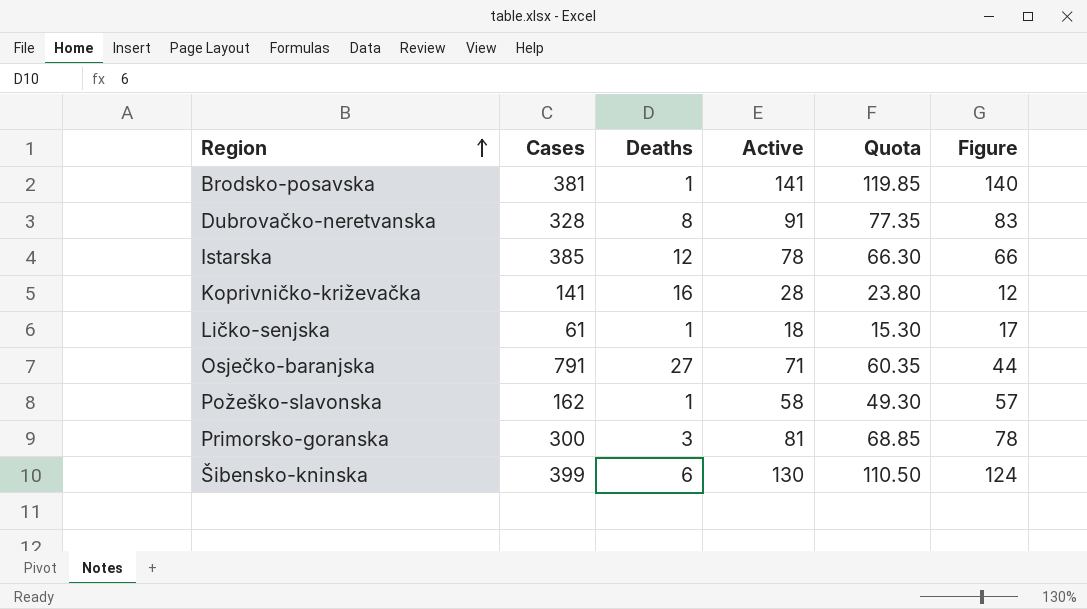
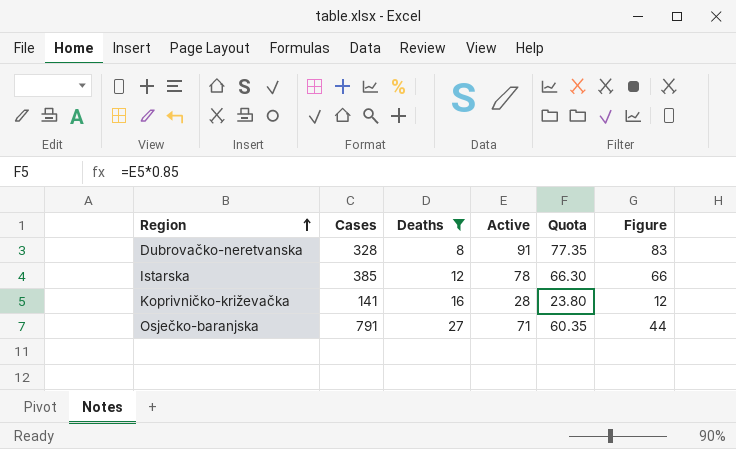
filter: none -> Deaths >= 8

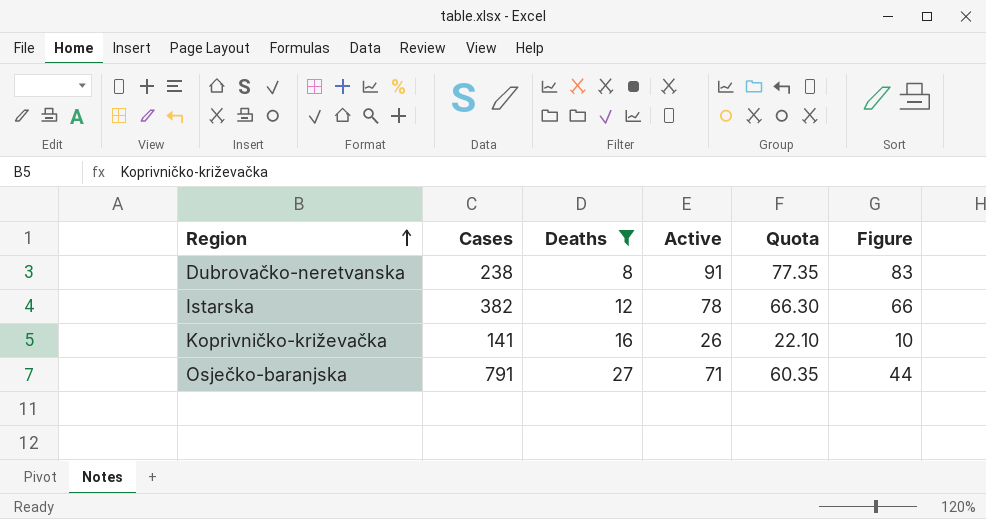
Dubrovačko-neretvanska | Cases: 328 -> 238
Istarska | Cases: 385 -> 382
Koprivničko-križevačka | Active: 28 -> 26
Koprivničko-križevačka | Quota: 23.80 -> 22.10
Koprivničko-križevačka | Figure: 12 -> 10

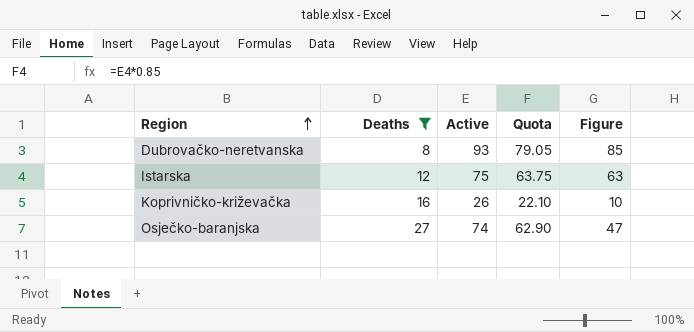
column Cases | position: 2 -> none
Dubrovačko-neretvanska | Active: 91 -> 93
Dubrovačko-neretvanska | Quota: 77.35 -> 79.05
Dubrovačko-neretvanska | Figure: 83 -> 85
Istarska | Active: 78 -> 75
Istarska | Quota: 66.30 -> 63.75
Istarska | Figure: 66 -> 63
Osječko-baranjska | Active: 71 -> 74
Osječko-baranjska | Quota: 60.35 -> 62.90
Osječko-baranjska | Figure: 44 -> 47

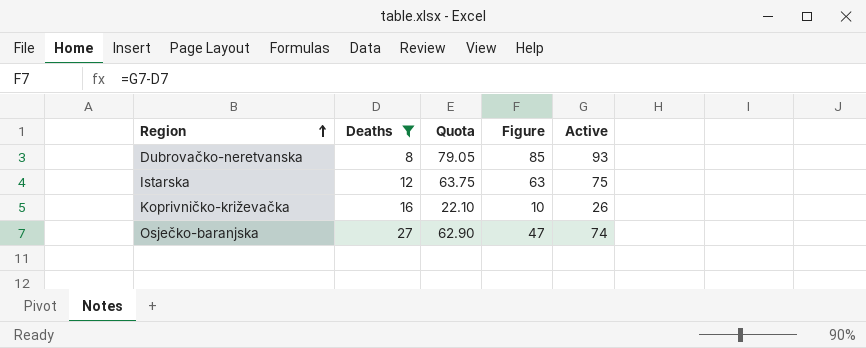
column Active | position: 3 -> 5

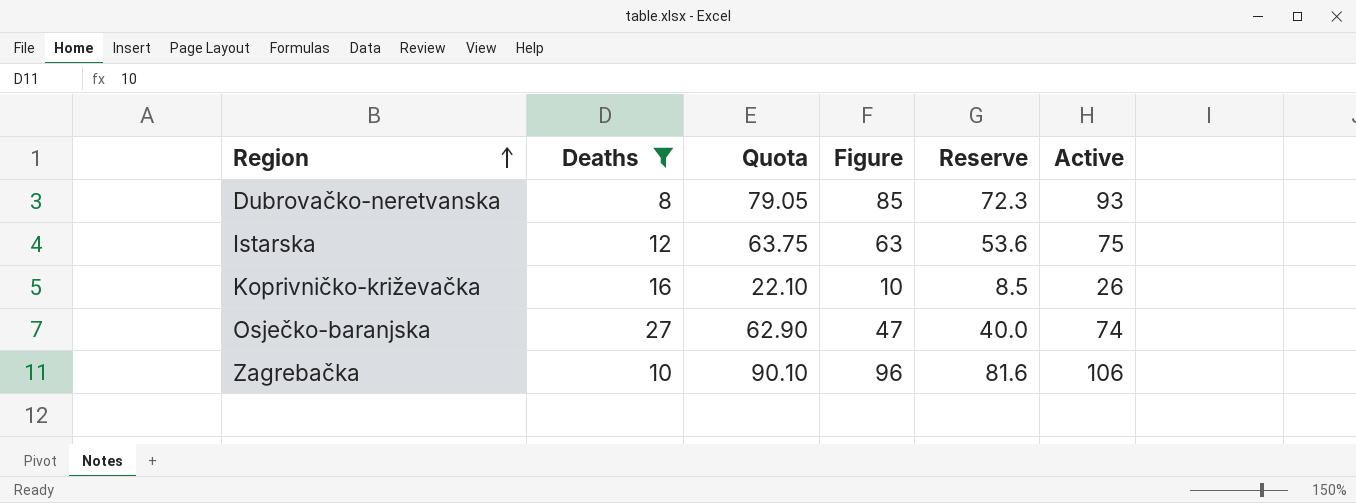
column Reserve | formula: none -> [Figure] * 0.85
row Zagrebačka: none -> 10 | 90.10 | 96 | 81.6 | 106

